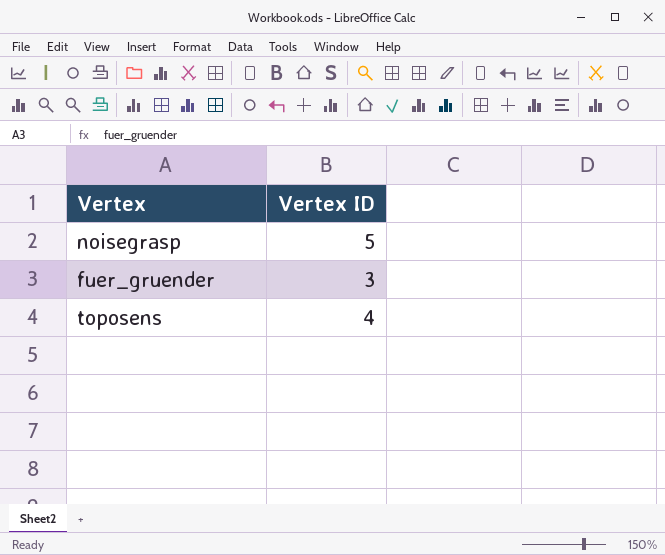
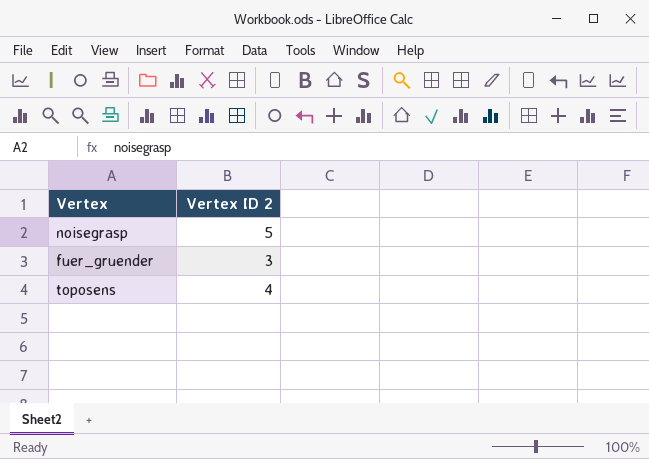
column name: Vertex ID -> Vertex ID 2

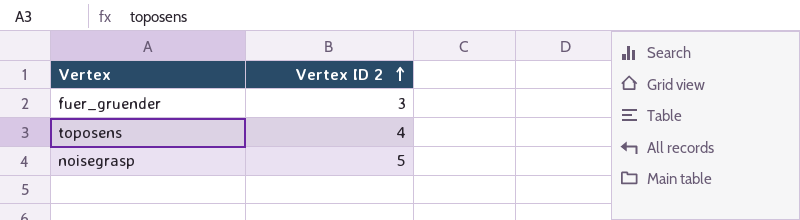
row order: none -> Vertex ID 2 ascending

